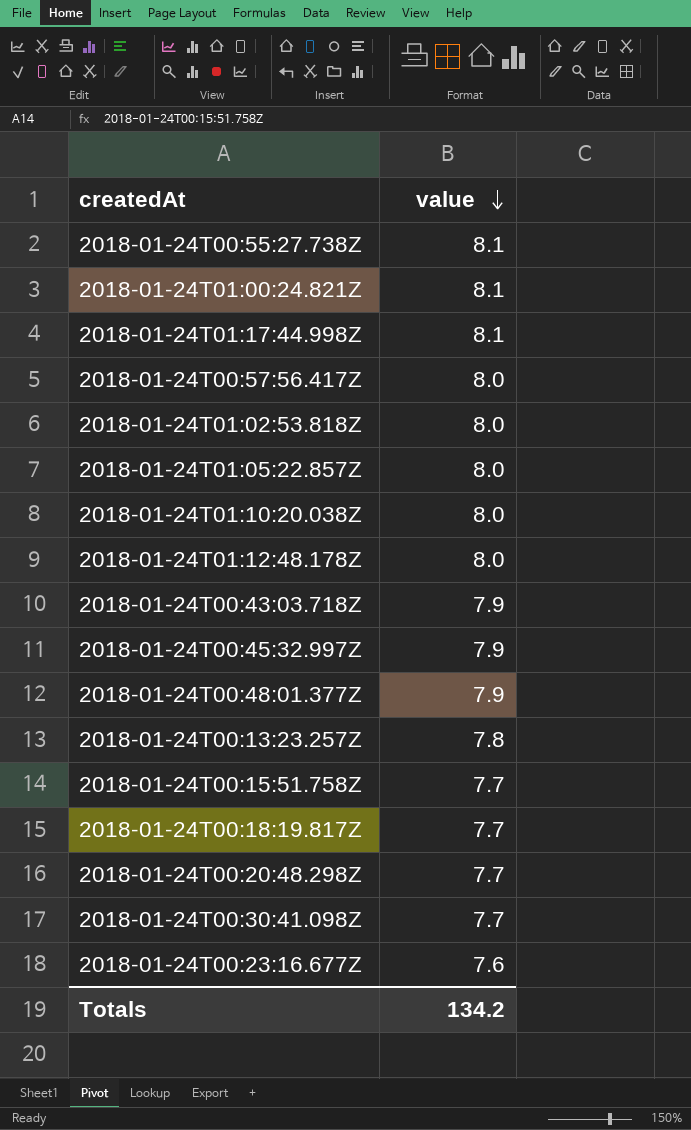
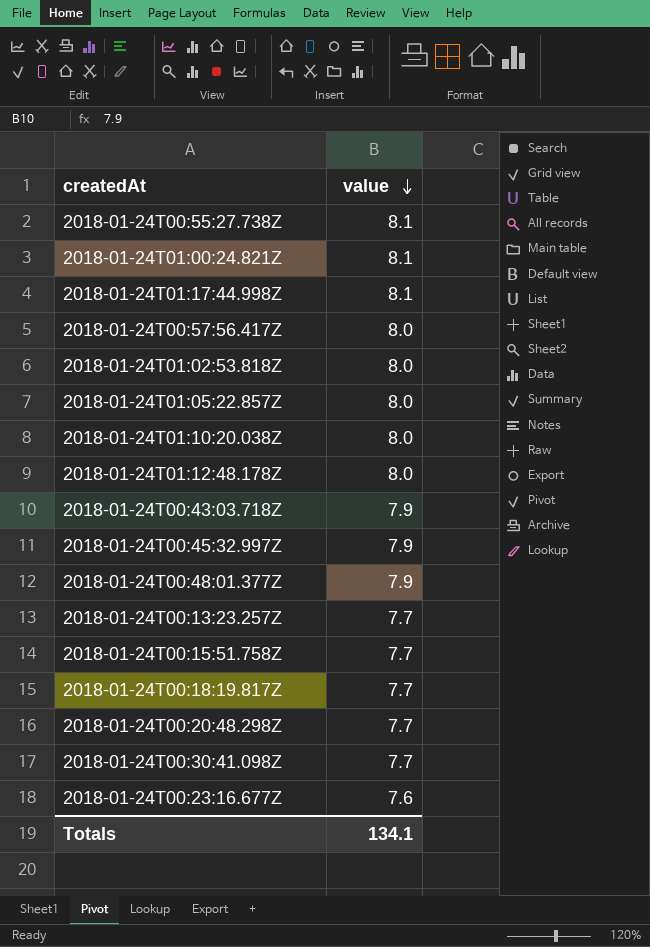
2018-01-24T00:13:23.257Z | value: 7.8 -> 7.7
Totals | value: 134.2 -> 134.1

